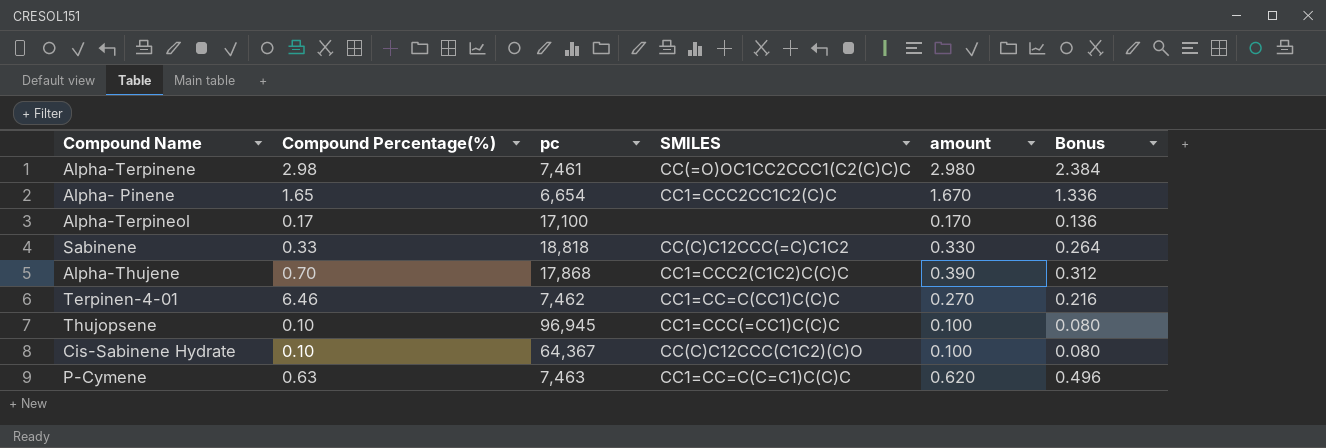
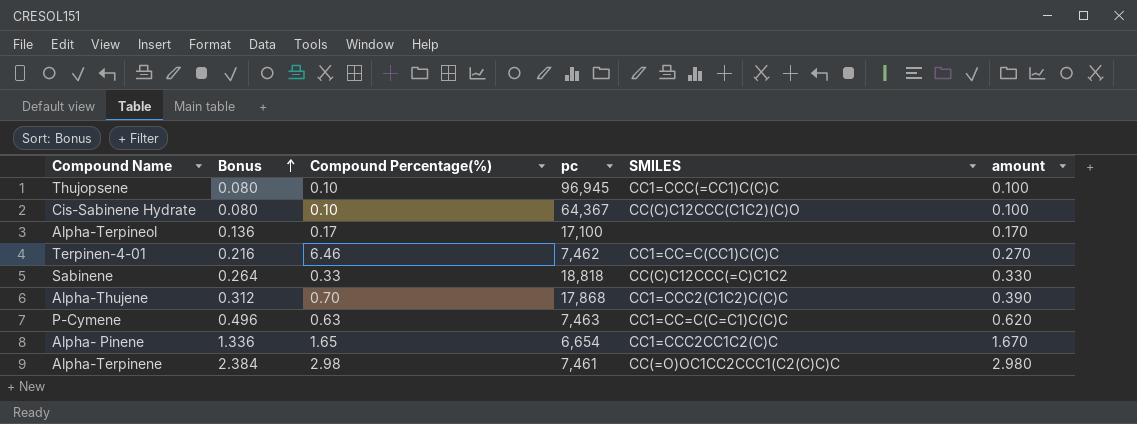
row order: none -> Bonus ascending
column Bonus | position: 6 -> 2

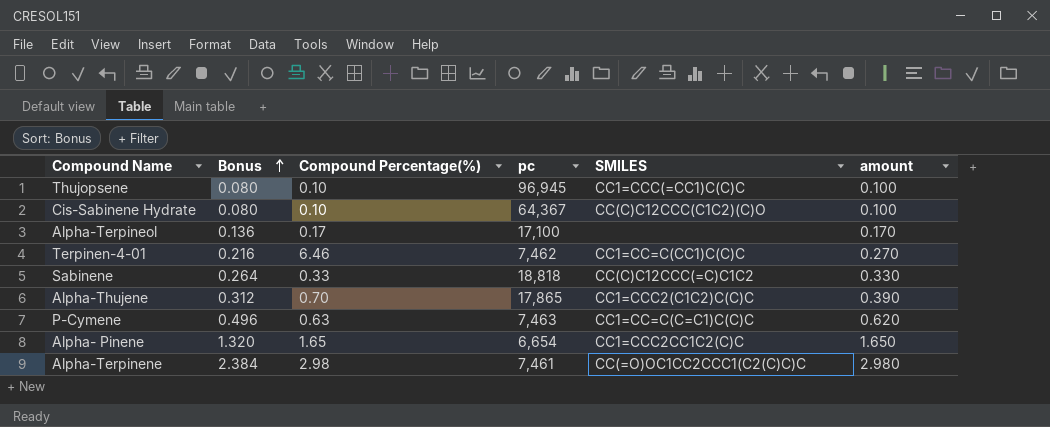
Alpha-Thujene | pc: 17,868 -> 17,865
Alpha- Pinene | Bonus: 1.336 -> 1.320
Alpha- Pinene | amount: 1.670 -> 1.650

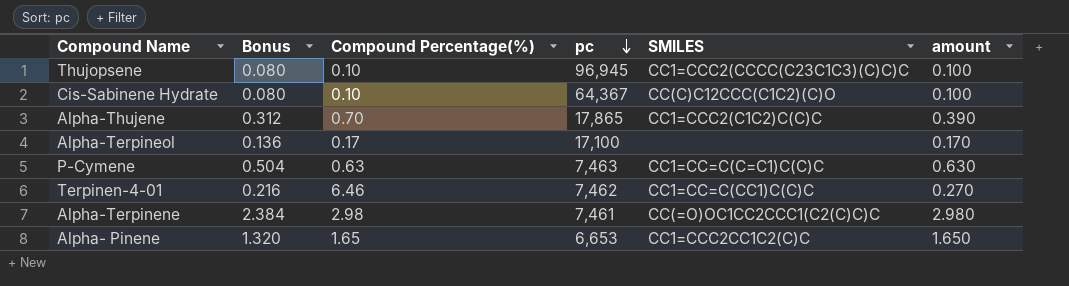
row order: Bonus ascending -> pc descending
row Sabinene: 0.264 | 0.33 | 18,818 | CC(C)C12CCC(=C)C1C2 | 0.330 -> none
Thujopsene | SMILES: CC1=CCC(=CC1)C(C)C -> CC1=CCC2(CCCC(C23C1C3)(C)C)C
P-Cymene | Bonus: 0.496 -> 0.504
P-Cymene | amount: 0.620 -> 0.630
Alpha- Pinene | pc: 6,654 -> 6,653

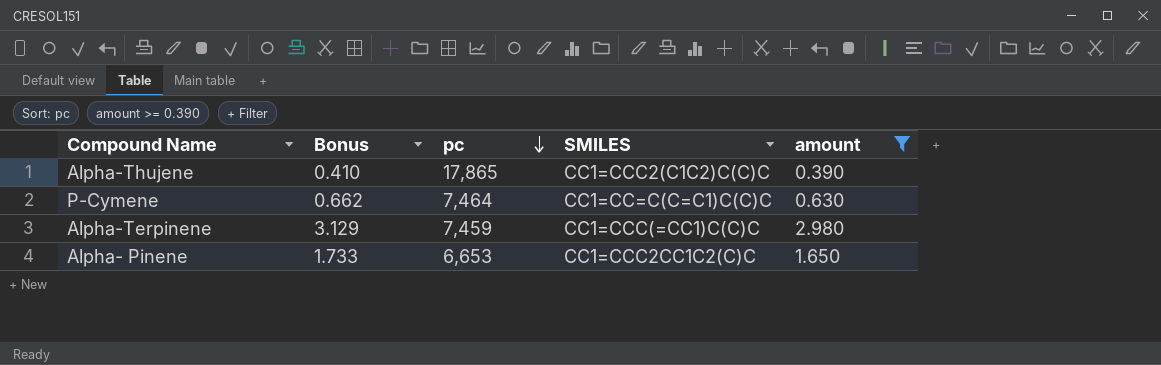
filter: none -> amount >= 0.390
column Compound Percentage(%) | position: 3 -> none
column Bonus | formula: [amount] * 0.8 -> [amount] * 1.05
P-Cymene | pc: 7,463 -> 7,464
Alpha-Terpinene | pc: 7,461 -> 7,459
Alpha-Terpinene | SMILES: CC(=O)OC1CC2CCC1(C2(C)C)C -> CC1=CCC(=CC1)C(C)C

